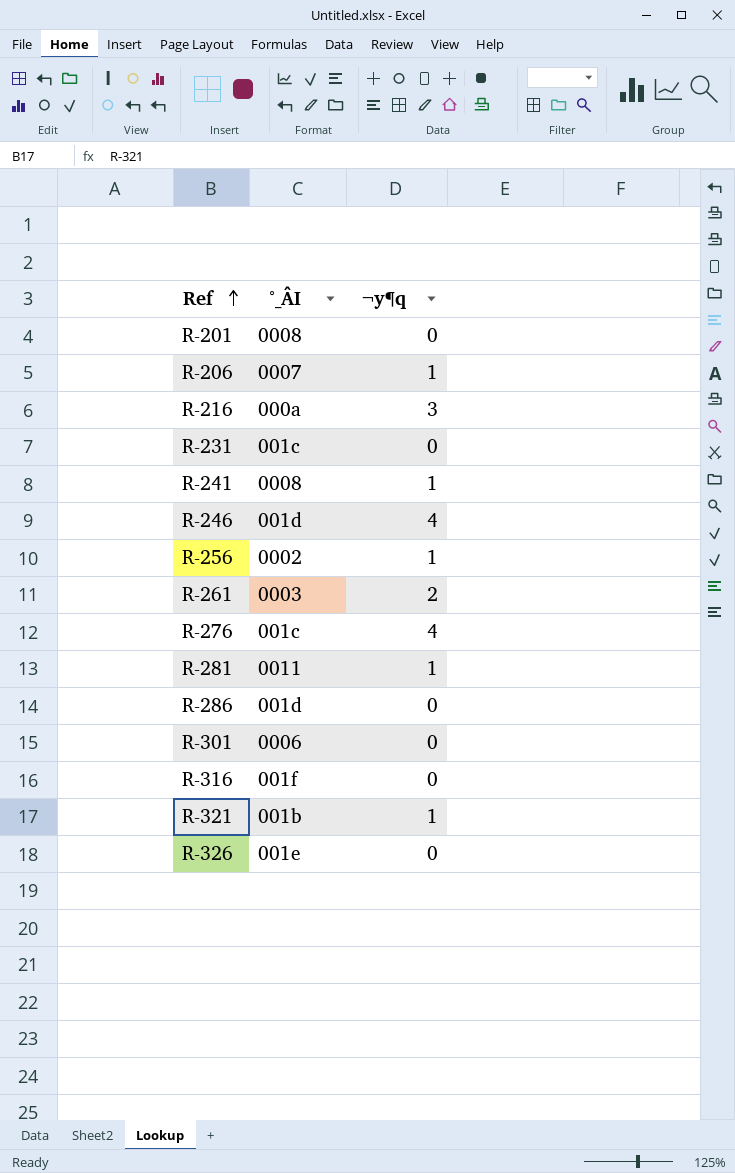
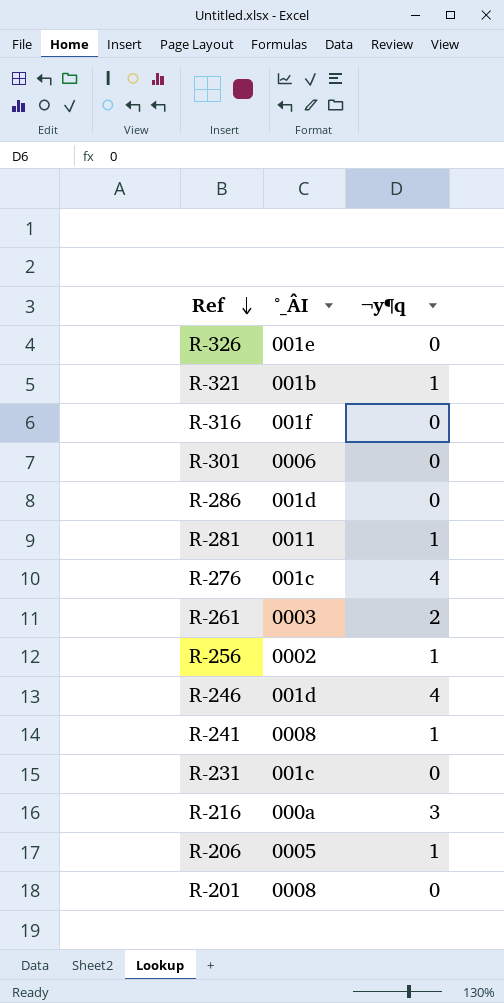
row order: Ref ascending -> Ref descending
R-206 | °_ÂI: 0007 -> 0005

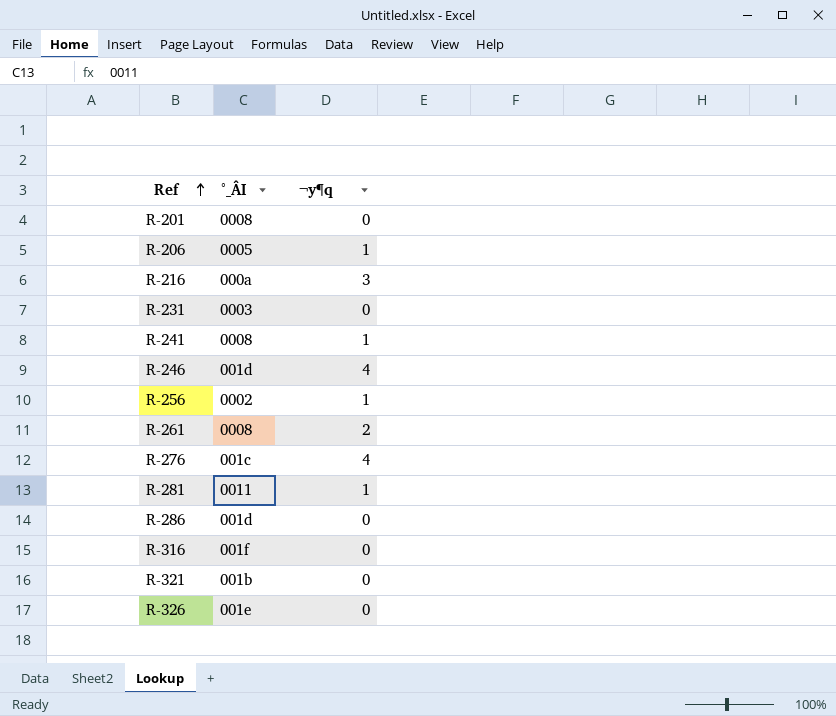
row order: Ref descending -> Ref ascending
row R-301: 0006 | 0 -> none
R-231 | °_ÂI: 001c -> 0003
R-261 | °_ÂI: 0003 -> 0008
R-321 | ¬y¶q: 1 -> 0

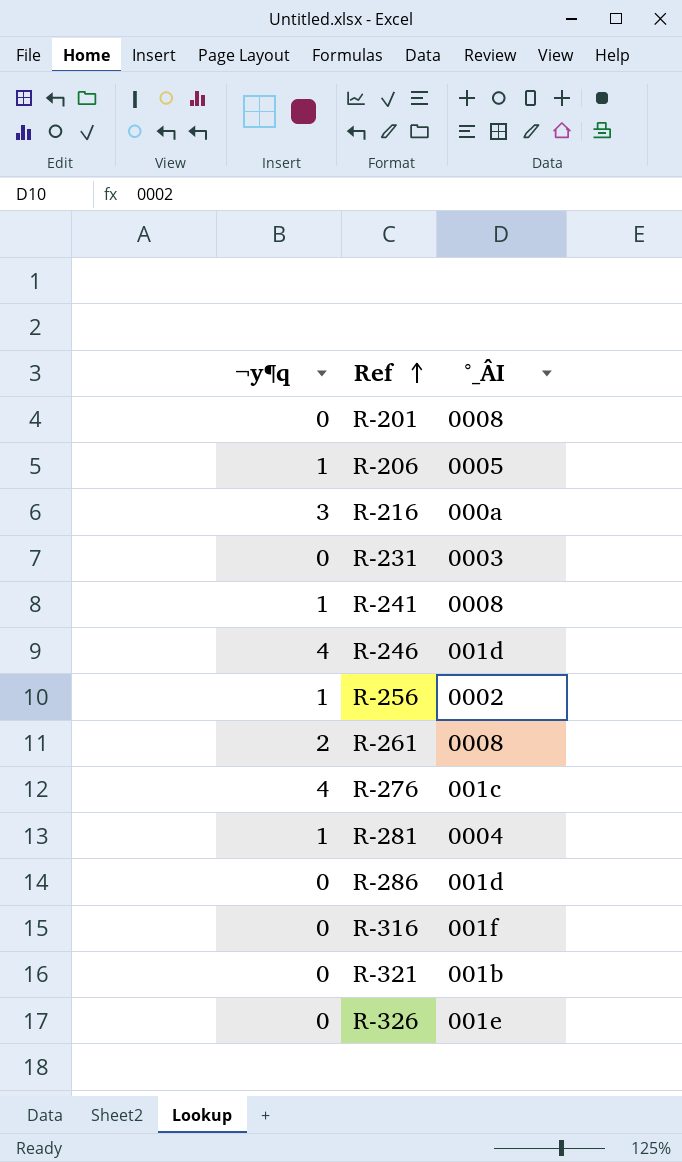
column ¬y¶q | position: 3 -> 1
R-281 | °_ÂI: 0011 -> 0004

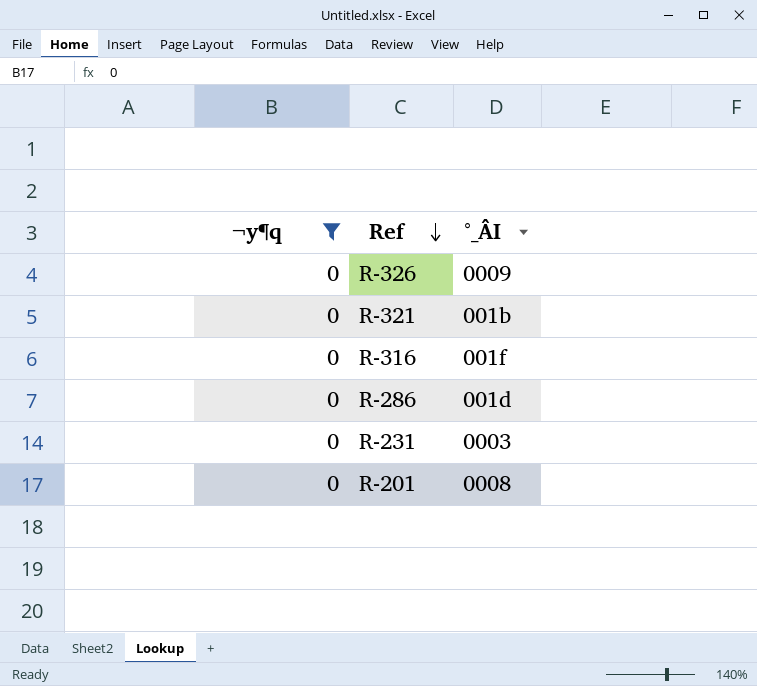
filter: none -> ¬y¶q = 0
row order: Ref ascending -> Ref descending
R-326 | °_ÂI: 001e -> 0009

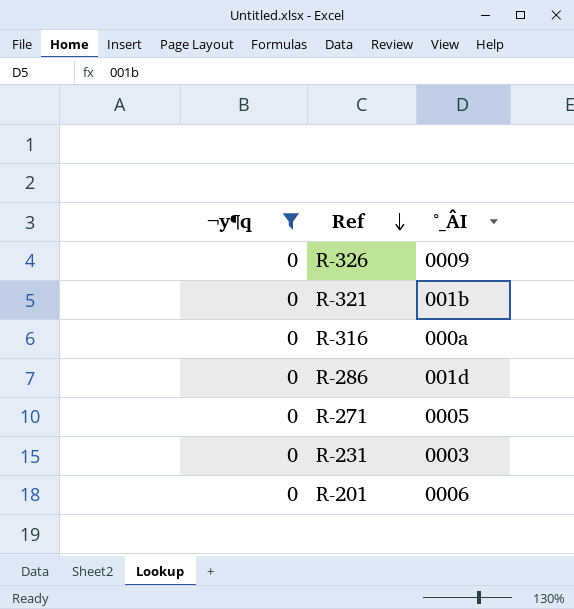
R-316 | °_ÂI: 001f -> 000a
row R-271: none -> 0 | 0005
R-201 | °_ÂI: 0008 -> 0006

